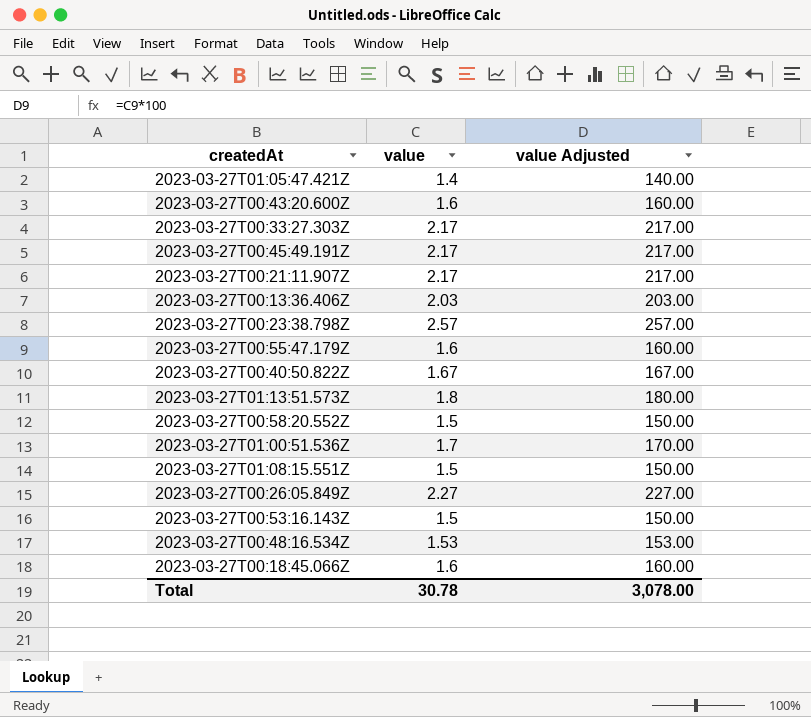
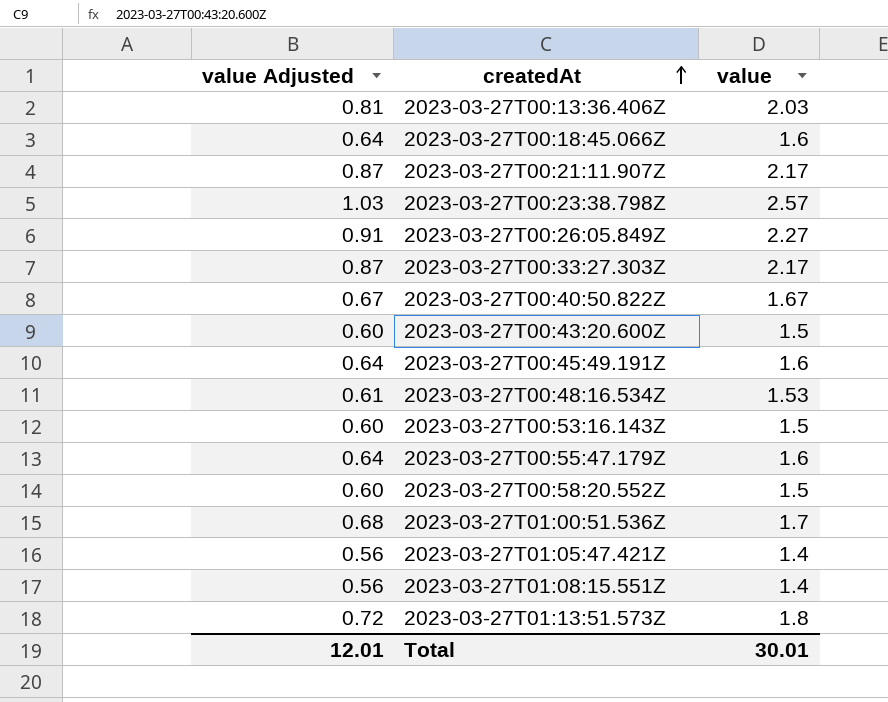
row order: none -> createdAt ascending
column value Adjusted | formula: [value] * 100 -> [value] * 0.4
column value Adjusted | position: 3 -> 1
2023-03-27T00:43:20.600Z | value: 1.6 -> 1.5
2023-03-27T00:45:49.191Z | value: 2.17 -> 1.6
2023-03-27T01:08:15.551Z | value: 1.5 -> 1.4
Total | value Adjusted: 3,078.00 -> 12.01
Total | value: 30.78 -> 30.01

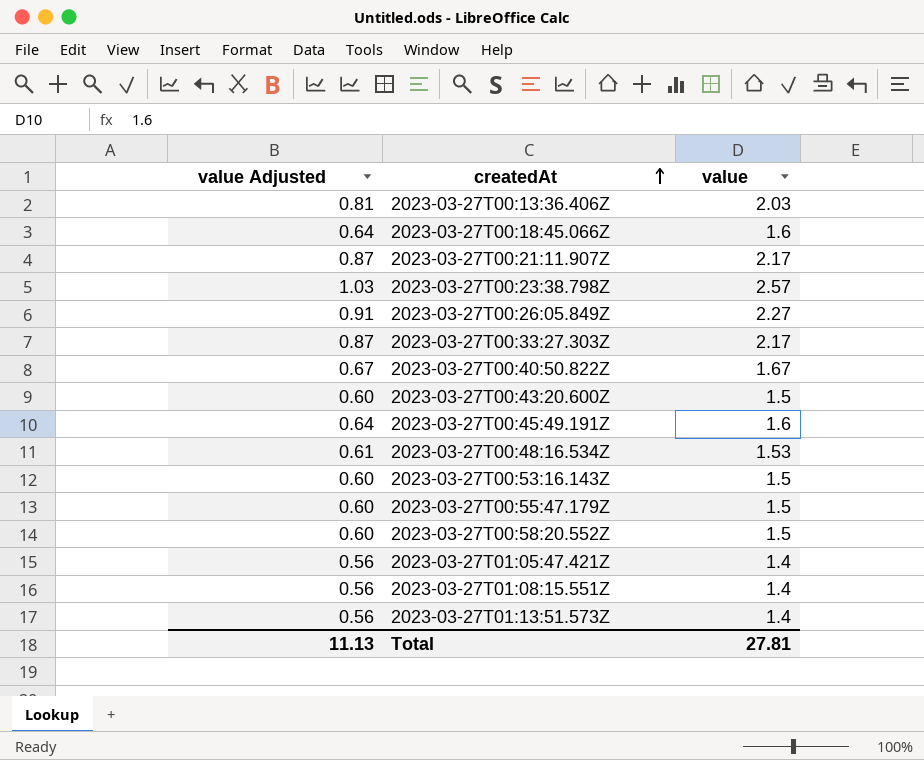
row 2023-03-27T01:00:51.536Z: 0.68 | 1.7 -> none
2023-03-27T00:55:47.179Z | value Adjusted: 0.64 -> 0.60
2023-03-27T00:55:47.179Z | value: 1.6 -> 1.5
2023-03-27T01:13:51.573Z | value Adjusted: 0.72 -> 0.56
2023-03-27T01:13:51.573Z | value: 1.8 -> 1.4
Total | value Adjusted: 12.01 -> 11.13
Total | value: 30.01 -> 27.81

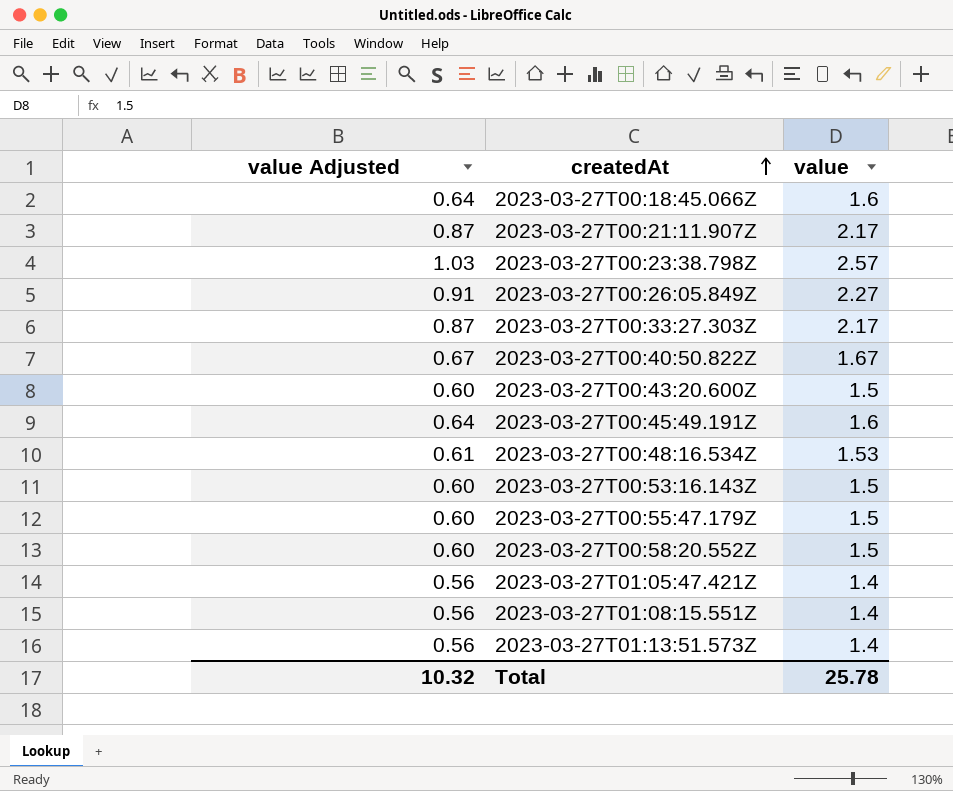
row 2023-03-27T00:13:36.406Z: 0.81 | 2.03 -> none
Total | value Adjusted: 11.13 -> 10.32
Total | value: 27.81 -> 25.78

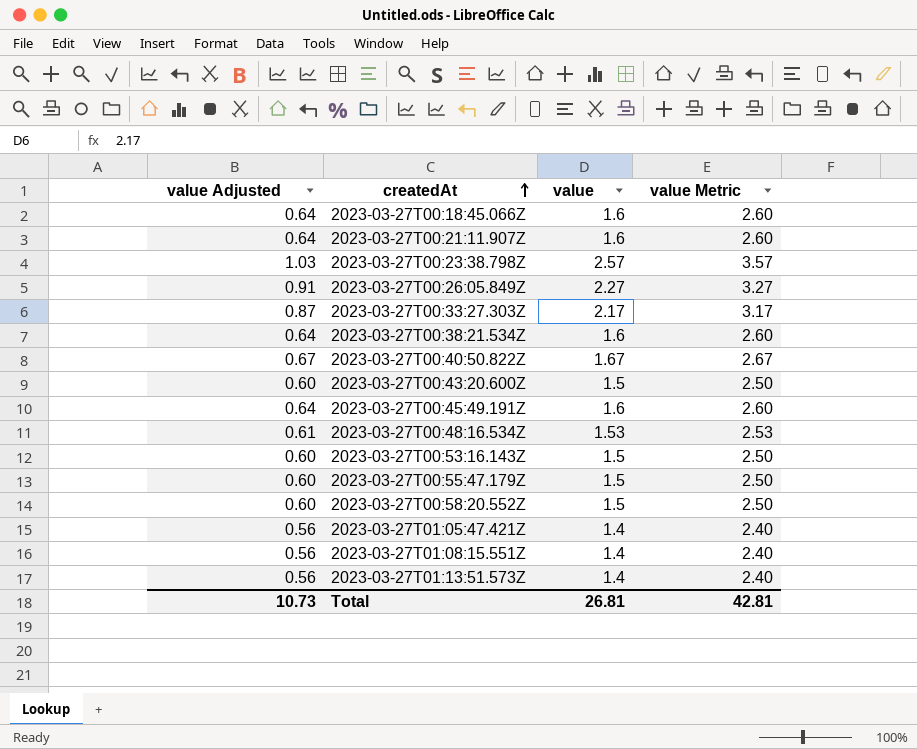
column value Metric | formula: none -> [value] + 1
2023-03-27T00:21:11.907Z | value Adjusted: 0.87 -> 0.64
2023-03-27T00:21:11.907Z | value: 2.17 -> 1.6
row 2023-03-27T00:38:21.534Z: none -> 0.64 | 1.6 | 2.60
Total | value Adjusted: 10.32 -> 10.73
Total | value: 25.78 -> 26.81

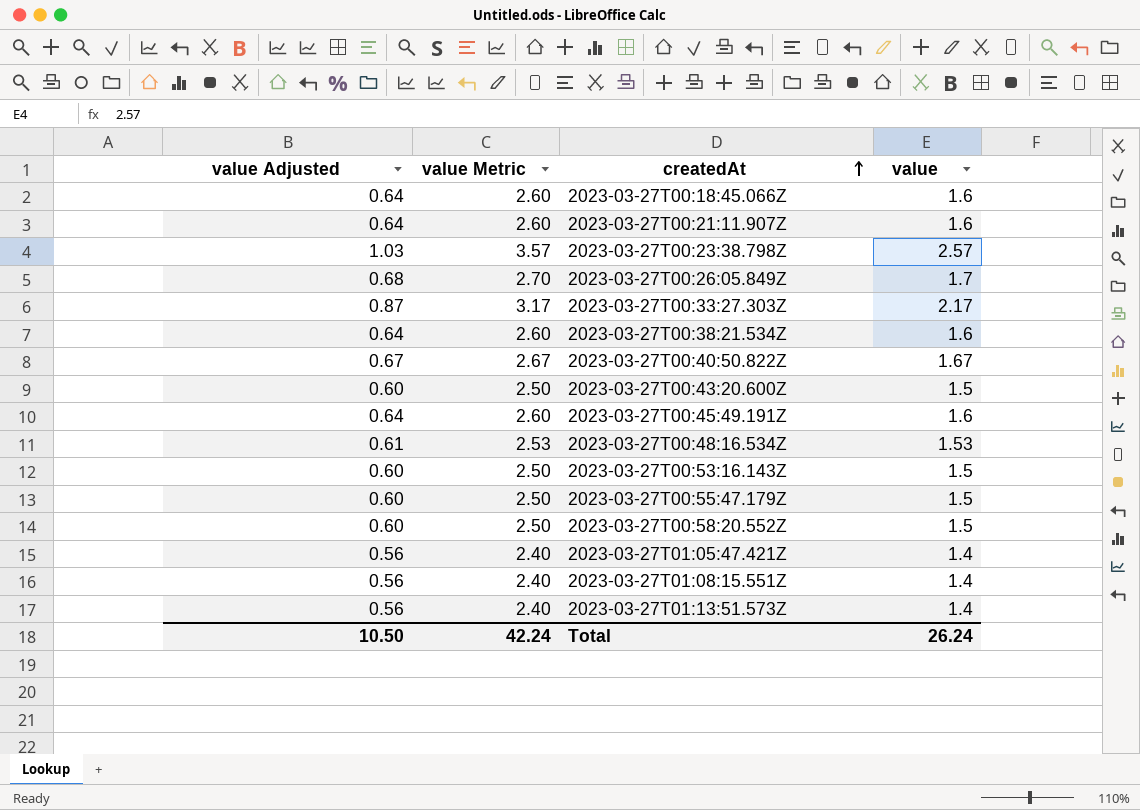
column value Metric | position: 4 -> 2
2023-03-27T00:26:05.849Z | value Adjusted: 0.91 -> 0.68
2023-03-27T00:26:05.849Z | value Metric: 3.27 -> 2.70
2023-03-27T00:26:05.849Z | value: 2.27 -> 1.7
Total | value Adjusted: 10.73 -> 10.50
Total | value Metric: 42.81 -> 42.24
Total | value: 26.81 -> 26.24

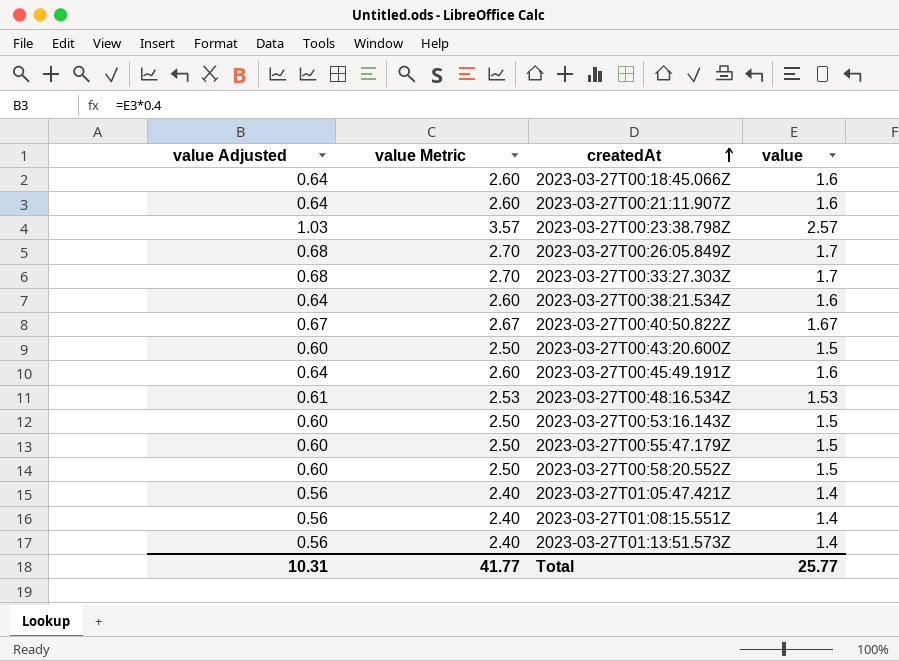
2023-03-27T00:33:27.303Z | value Adjusted: 0.87 -> 0.68
2023-03-27T00:33:27.303Z | value Metric: 3.17 -> 2.70
2023-03-27T00:33:27.303Z | value: 2.17 -> 1.7
Total | value Adjusted: 10.50 -> 10.31
Total | value Metric: 42.24 -> 41.77
Total | value: 26.24 -> 25.77

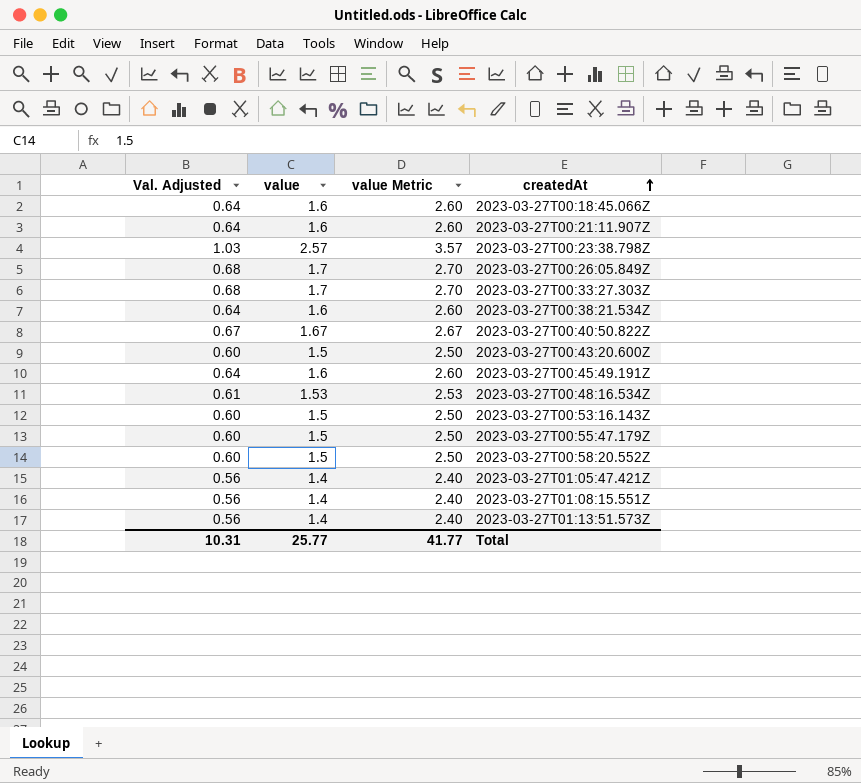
column name: value Adjusted -> Val. Adjusted
column value | position: 4 -> 2

